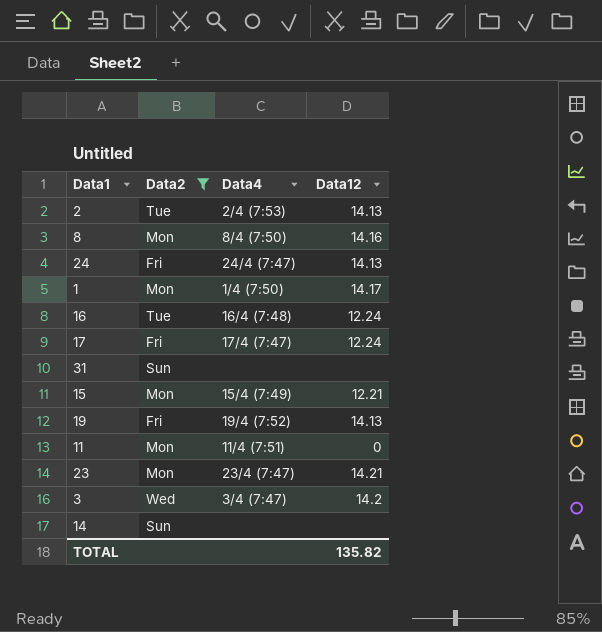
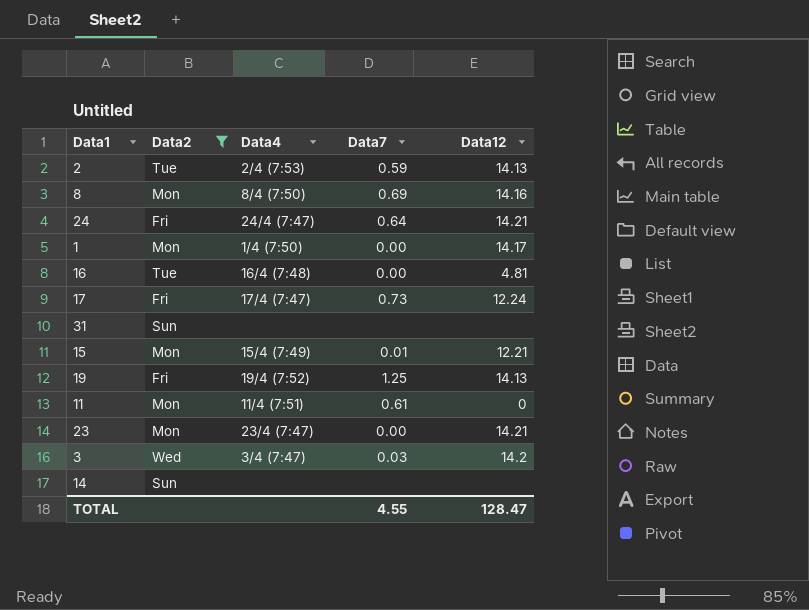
column Data7 | position: none -> 4
24 | Data12: 14.13 -> 14.21
16 | Data12: 12.24 -> 4.81
TOTAL | Data12: 135.82 -> 128.47

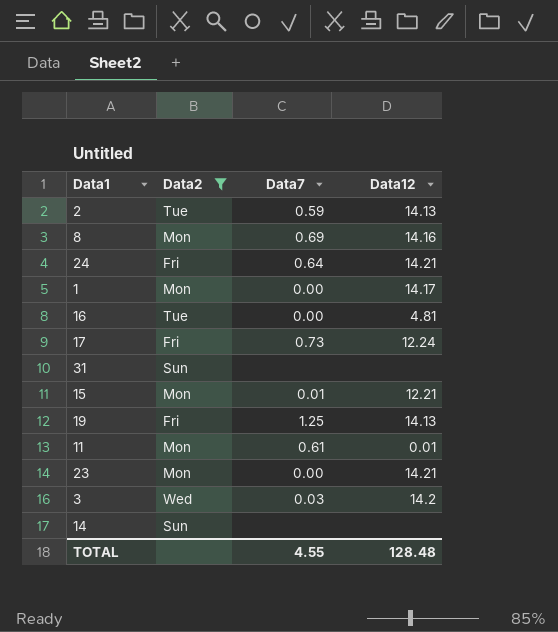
column Data4 | position: 3 -> none
11 | Data12: 0 -> 0.01
TOTAL | Data12: 128.47 -> 128.48

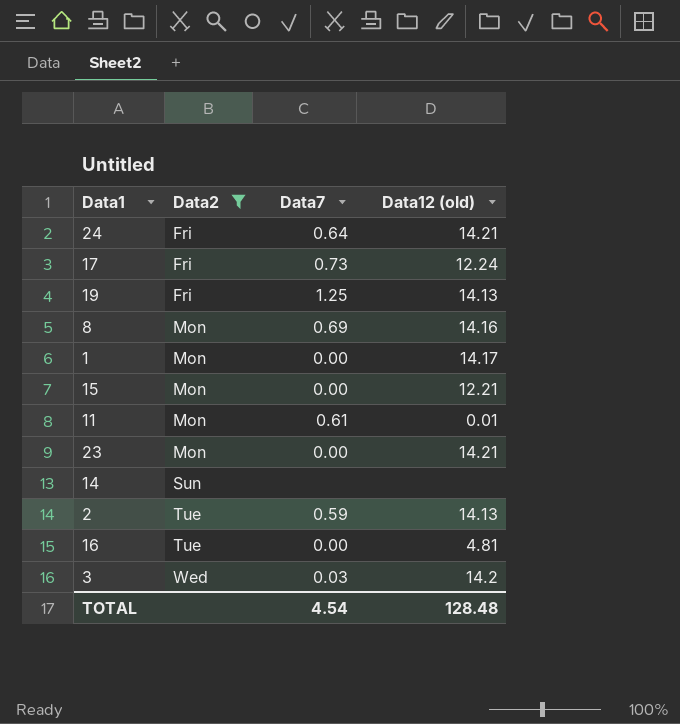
row order: none -> Data2 ascending
column name: Data12 -> Data12 (old)
row 31: Sun | none | none -> none
15 | Data7: 0.01 -> 0.00
TOTAL | Data7: 4.55 -> 4.54

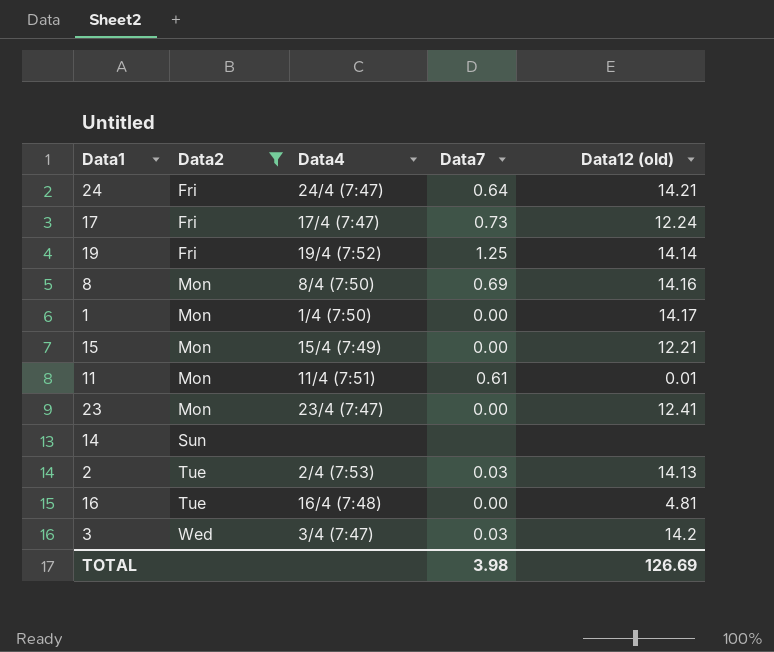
column Data4 | position: none -> 3
19 | Data12 (old): 14.13 -> 14.14
23 | Data12 (old): 14.21 -> 12.41
2 | Data7: 0.59 -> 0.03
TOTAL | Data7: 4.54 -> 3.98
TOTAL | Data12 (old): 128.48 -> 126.69

